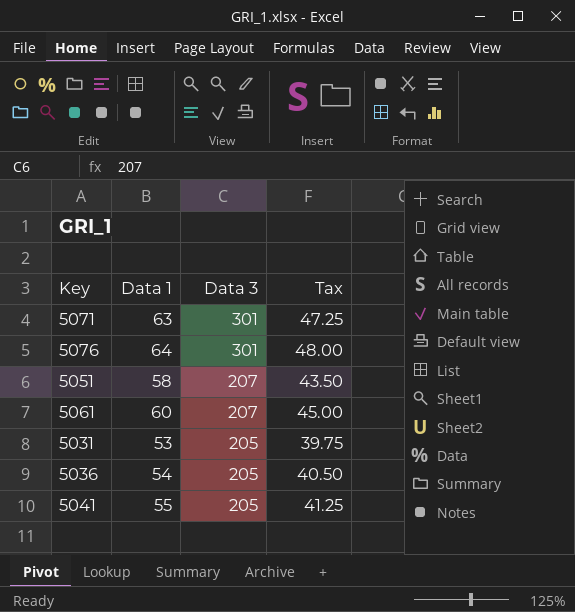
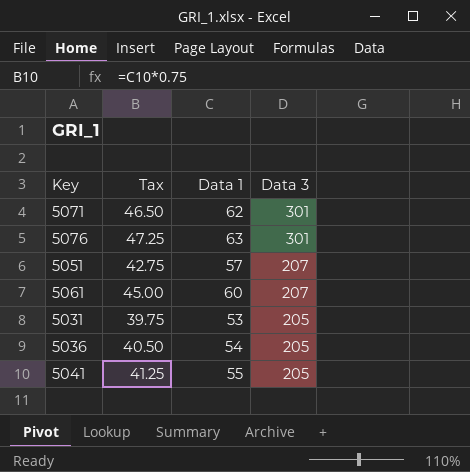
column Tax | position: 4 -> 2
5071 | Tax: 47.25 -> 46.50
5071 | Data 1: 63 -> 62
5076 | Tax: 48.00 -> 47.25
5076 | Data 1: 64 -> 63
5051 | Tax: 43.50 -> 42.75
5051 | Data 1: 58 -> 57

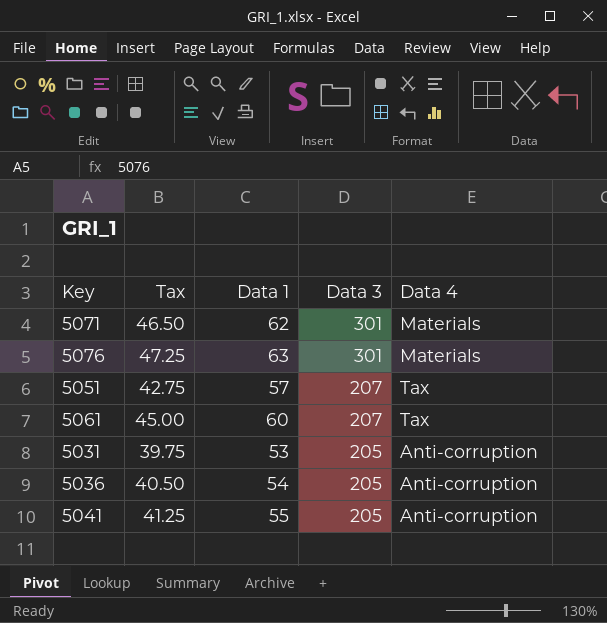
column Data 4 | position: none -> 5

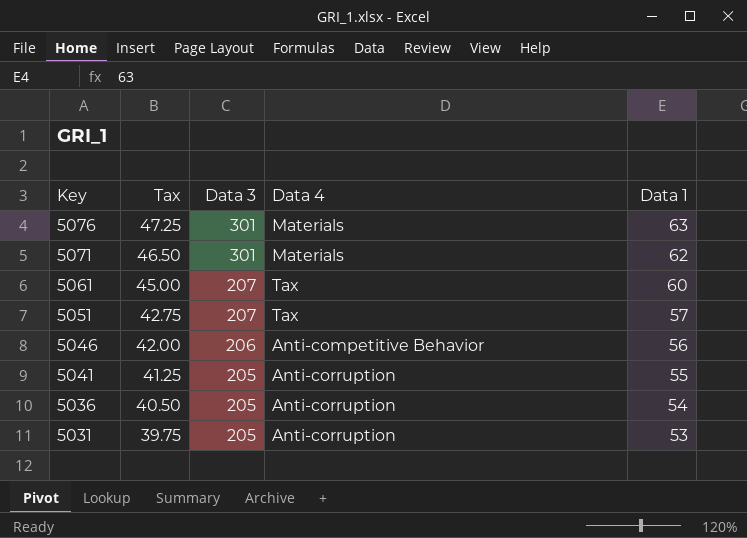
row order: Data 3 descending -> Key descending
column Data 1 | position: 3 -> 5
row 5046: none -> 42.00 | 206 | Anti-competitive Behavior | 56

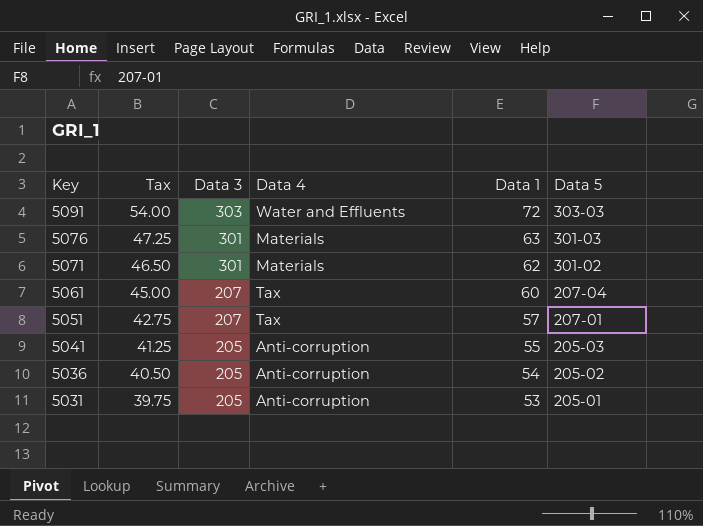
column Data 5 | position: none -> 6
row 5046: 42.00 | 206 | Anti-competitive Behavior | 56 -> none
row 5091: none -> 54.00 | 303 | Water and Effluents | 72 | 303-03

